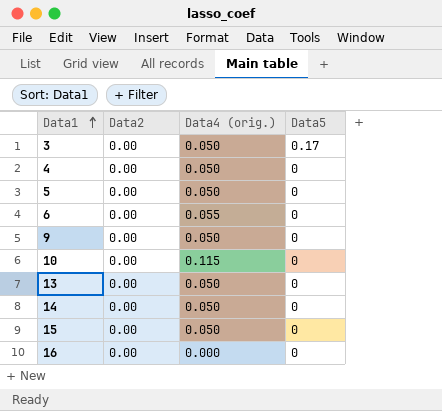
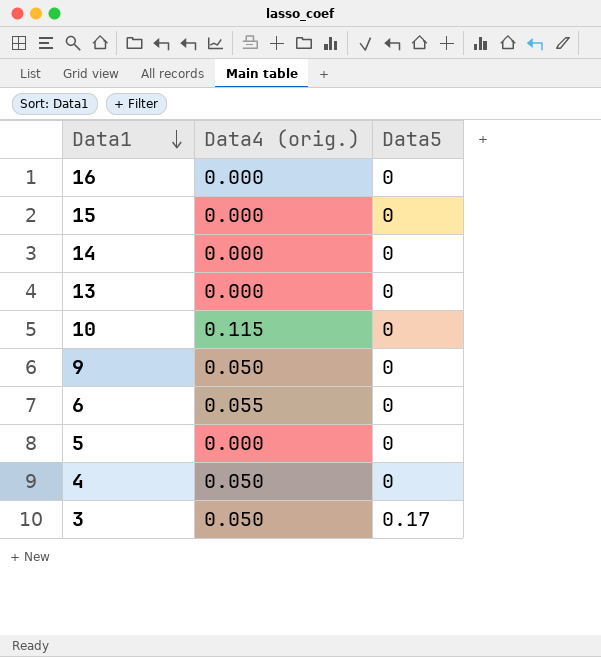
row order: Data1 ascending -> Data1 descending
column Data2 | position: 2 -> none
15 | Data4 (orig.): 0.050 -> 0.000
14 | Data4 (orig.): 0.050 -> 0.000
13 | Data4 (orig.): 0.050 -> 0.000
5 | Data4 (orig.): 0.050 -> 0.000

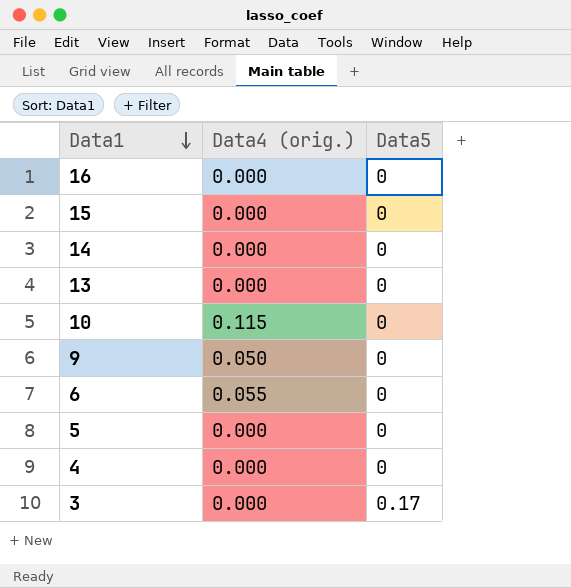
4 | Data4 (orig.): 0.050 -> 0.000
3 | Data4 (orig.): 0.050 -> 0.000

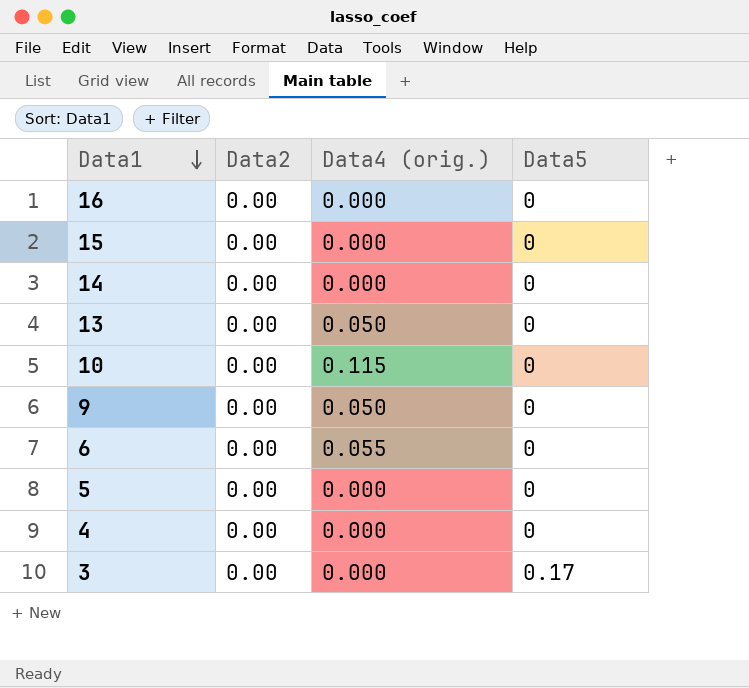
column Data2 | position: none -> 2
13 | Data4 (orig.): 0.000 -> 0.050

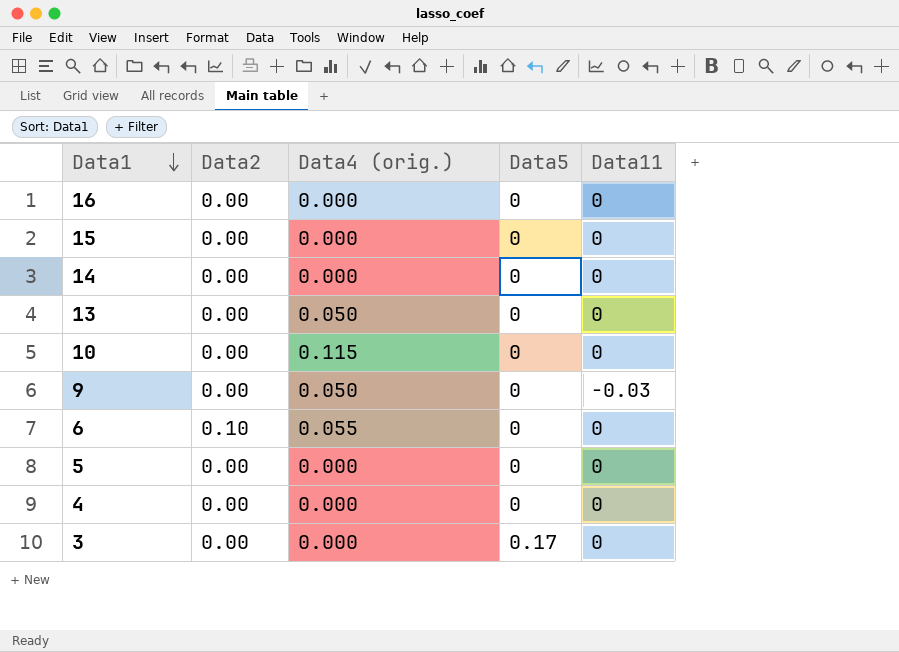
column Data11 | position: none -> 5
6 | Data2: 0.00 -> 0.10

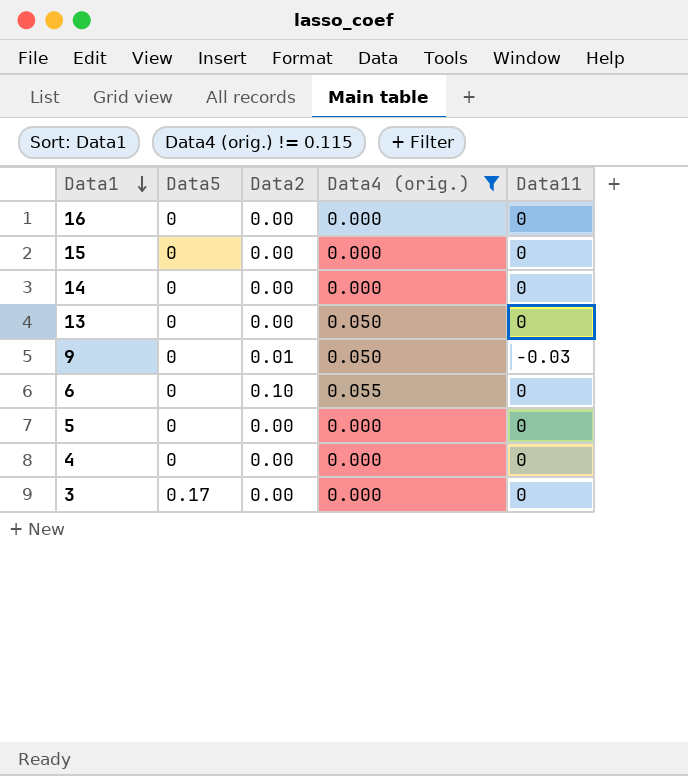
filter: none -> Data4 (orig.) != 0.115
column Data5 | position: 4 -> 2
9 | Data2: 0.00 -> 0.01

